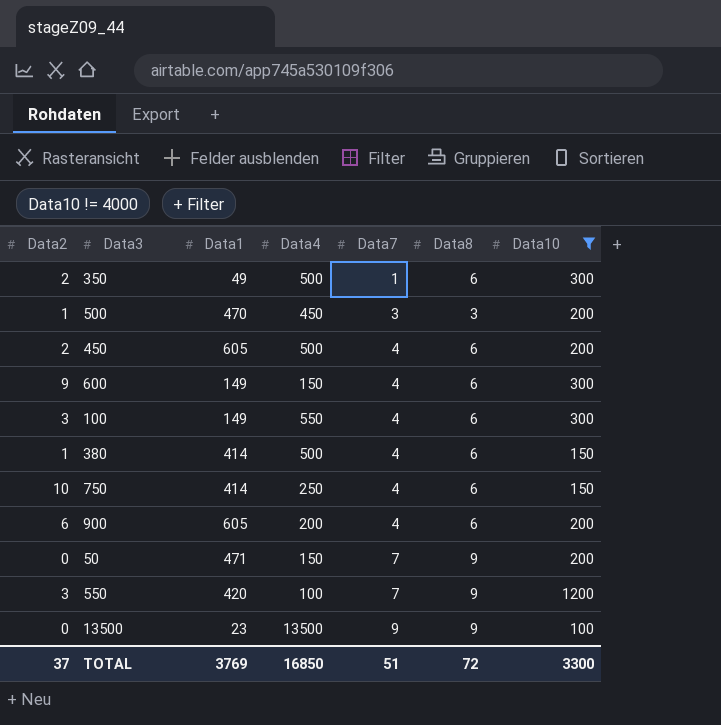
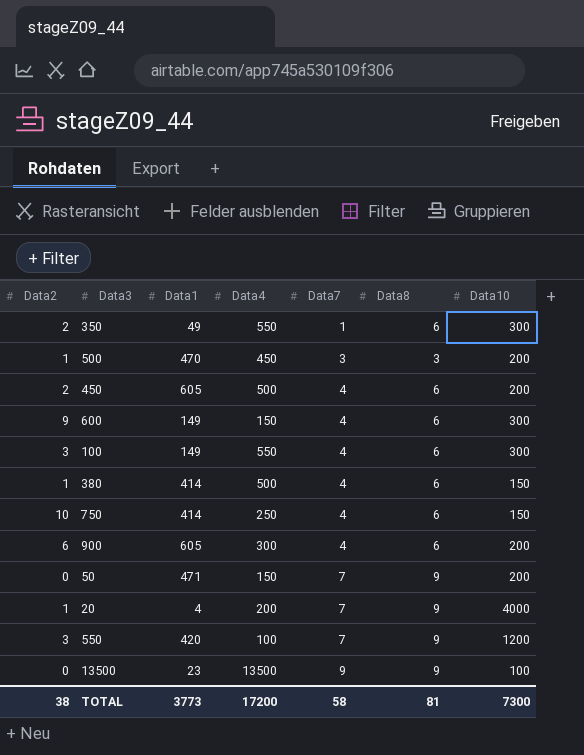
filter: Data10 != 4000 -> none
350 | Data4: 500 -> 550
900 | Data4: 200 -> 300
TOTAL | Data2: 37 -> 38
TOTAL | Data1: 3769 -> 3773
TOTAL | Data4: 16850 -> 17200
TOTAL | Data7: 51 -> 58
TOTAL | Data8: 72 -> 81
TOTAL | Data10: 3300 -> 7300

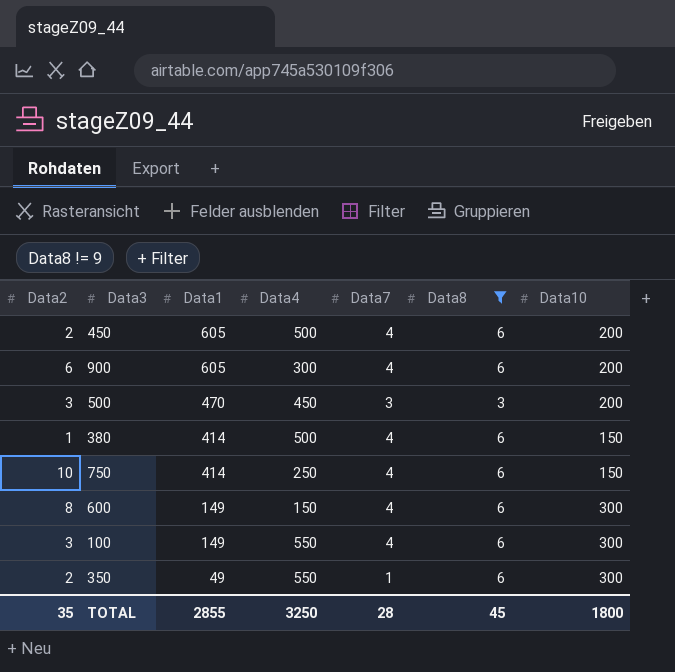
filter: none -> Data8 != 9
row order: Data7 ascending -> Data1 descending
500 | Data2: 1 -> 3
600 | Data2: 9 -> 8
TOTAL | Data2: 38 -> 35
TOTAL | Data1: 3773 -> 2855
TOTAL | Data4: 17200 -> 3250
TOTAL | Data7: 58 -> 28
TOTAL | Data8: 81 -> 45
TOTAL | Data10: 7300 -> 1800

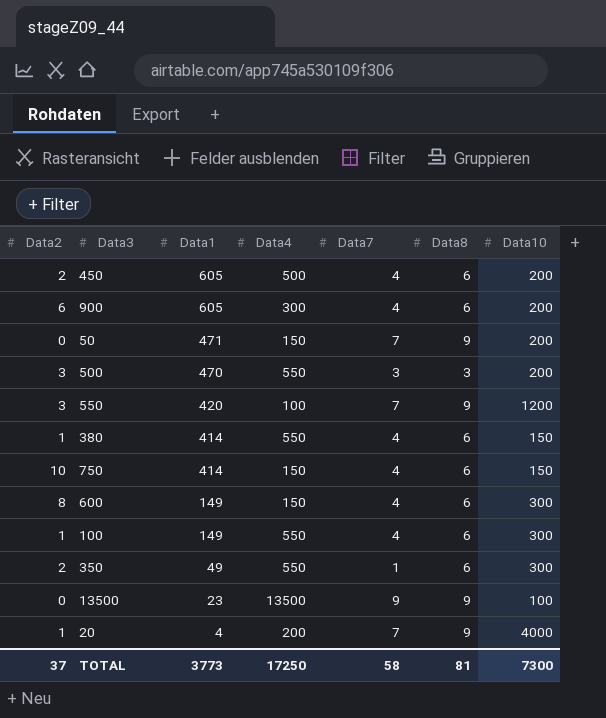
filter: Data8 != 9 -> none
500 | Data4: 450 -> 550
380 | Data4: 500 -> 550
750 | Data4: 250 -> 150
100 | Data2: 3 -> 1
TOTAL | Data2: 35 -> 37
TOTAL | Data1: 2855 -> 3773
TOTAL | Data4: 3250 -> 17250
TOTAL | Data7: 28 -> 58
TOTAL | Data8: 45 -> 81
TOTAL | Data10: 1800 -> 7300

